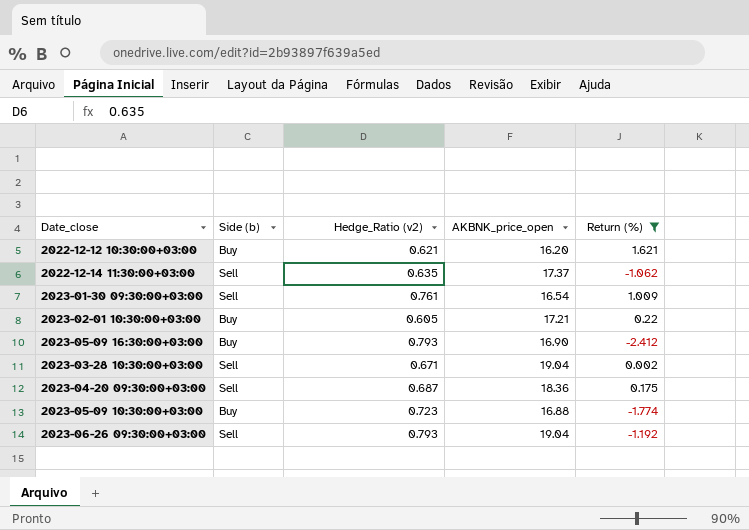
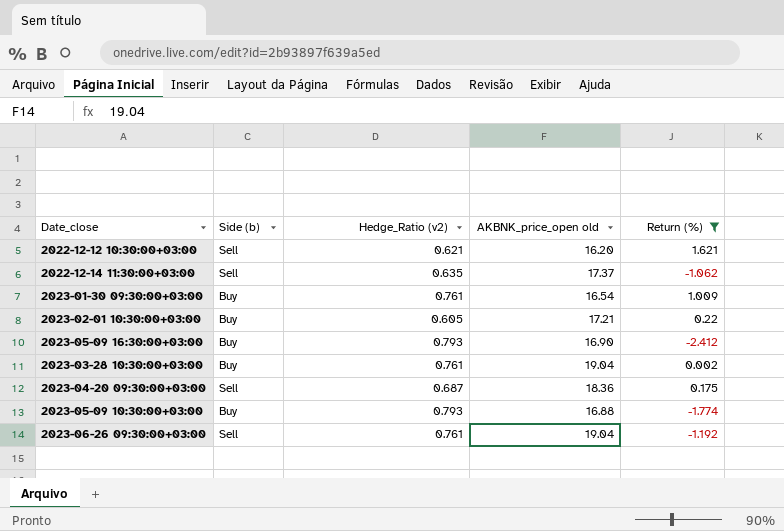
column name: AKBNK_price_open -> AKBNK_price_open old
2022-12-12 10:30:00+03:00 | Side (b): Buy -> Sell
2023-01-30 09:30:00+03:00 | Side (b): Sell -> Buy
2023-03-28 10:30:00+03:00 | Side (b): Sell -> Buy
2023-03-28 10:30:00+03:00 | Hedge_Ratio (v2): 0.671 -> 0.761
2023-05-09 10:30:00+03:00 | Hedge_Ratio (v2): 0.723 -> 0.793
2023-06-26 09:30:00+03:00 | Hedge_Ratio (v2): 0.793 -> 0.761

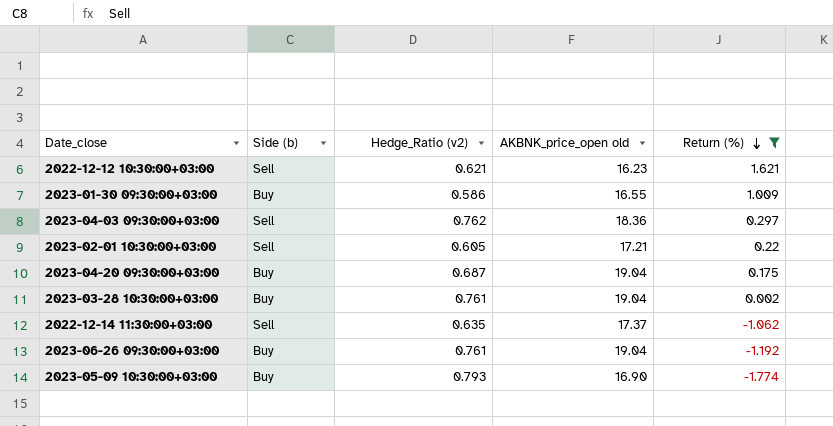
row order: none -> Return (%) descending
row 2023-05-09 16:30:00+03:00: Buy | 0.793 | 16.90 | -2.412 -> none
2022-12-12 10:30:00+03:00 | AKBNK_price_open old: 16.20 -> 16.23
2023-01-30 09:30:00+03:00 | Hedge_Ratio (v2): 0.761 -> 0.586
2023-01-30 09:30:00+03:00 | AKBNK_price_open old: 16.54 -> 16.55
row 2023-04-03 09:30:00+03:00: none -> Sell | 0.762 | 18.36 | 0.297
2023-02-01 10:30:00+03:00 | Side (b): Buy -> Sell
2023-04-20 09:30:00+03:00 | Side (b): Sell -> Buy
2023-04-20 09:30:00+03:00 | AKBNK_price_open old: 18.36 -> 19.04
2023-06-26 09:30:00+03:00 | Side (b): Sell -> Buy
2023-05-09 10:30:00+03:00 | AKBNK_price_open old: 16.88 -> 16.90

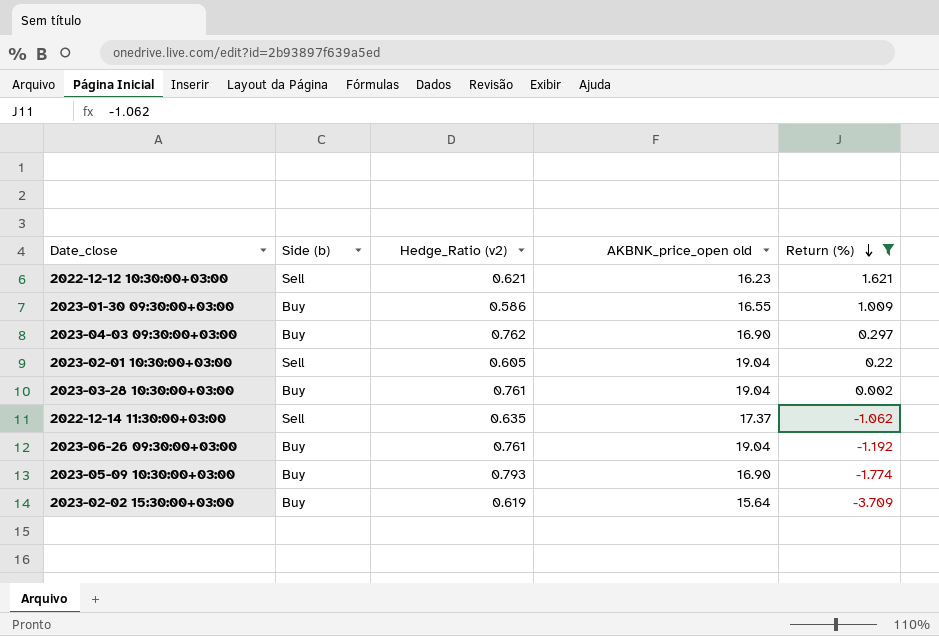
row 2023-04-20 09:30:00+03:00: Buy | 0.687 | 19.04 | 0.175 -> none
2023-04-03 09:30:00+03:00 | Side (b): Sell -> Buy
2023-04-03 09:30:00+03:00 | AKBNK_price_open old: 18.36 -> 16.90
2023-02-01 10:30:00+03:00 | AKBNK_price_open old: 17.21 -> 19.04
row 2023-02-02 15:30:00+03:00: none -> Buy | 0.619 | 15.64 | -3.709

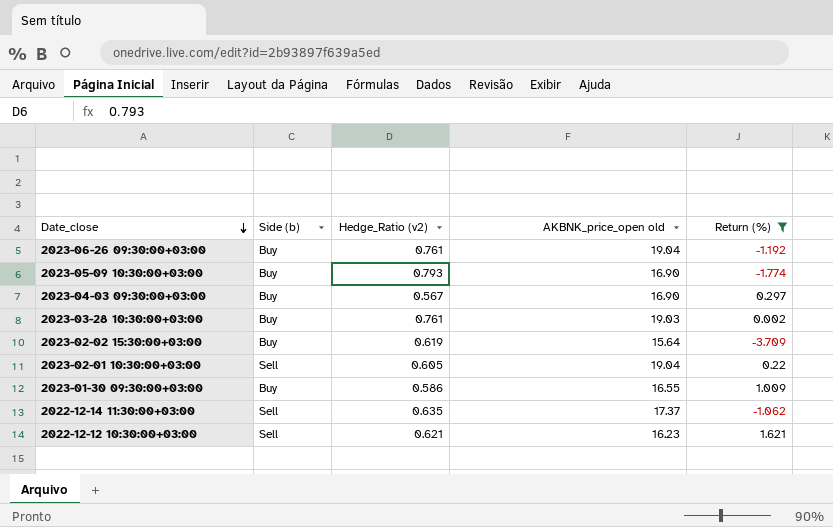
row order: Return (%) descending -> Date_close descending
2023-04-03 09:30:00+03:00 | Hedge_Ratio (v2): 0.762 -> 0.567
2023-03-28 10:30:00+03:00 | AKBNK_price_open old: 19.04 -> 19.03

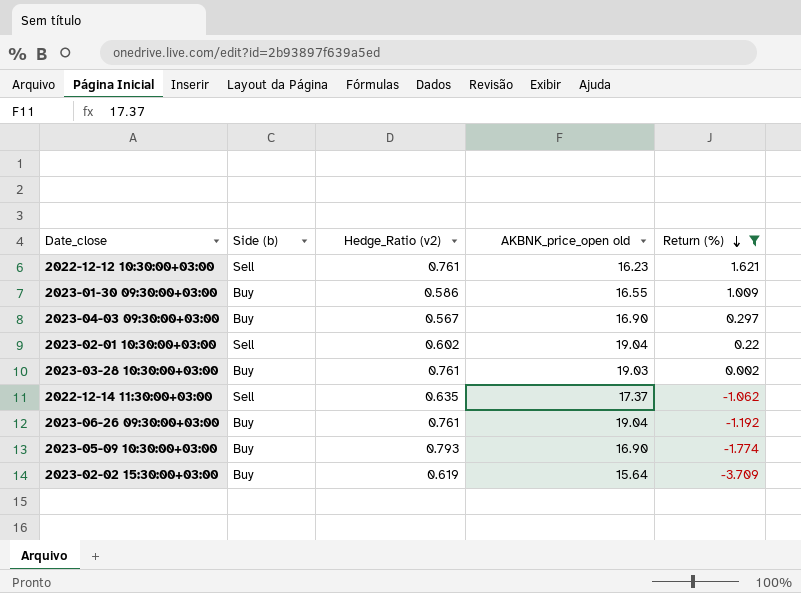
row order: Date_close descending -> Return (%) descending
2022-12-12 10:30:00+03:00 | Hedge_Ratio (v2): 0.621 -> 0.761
2023-02-01 10:30:00+03:00 | Hedge_Ratio (v2): 0.605 -> 0.602

